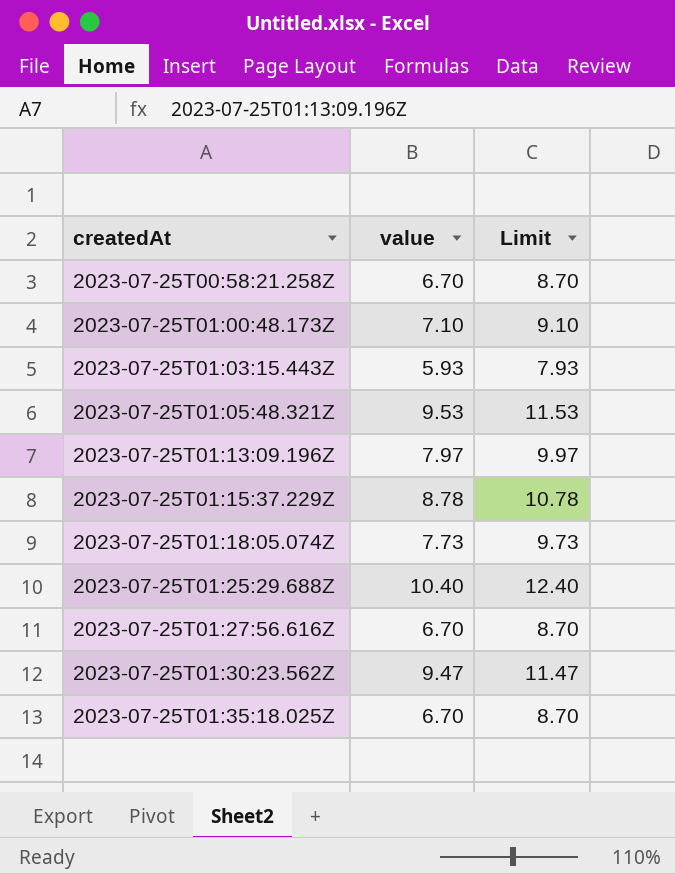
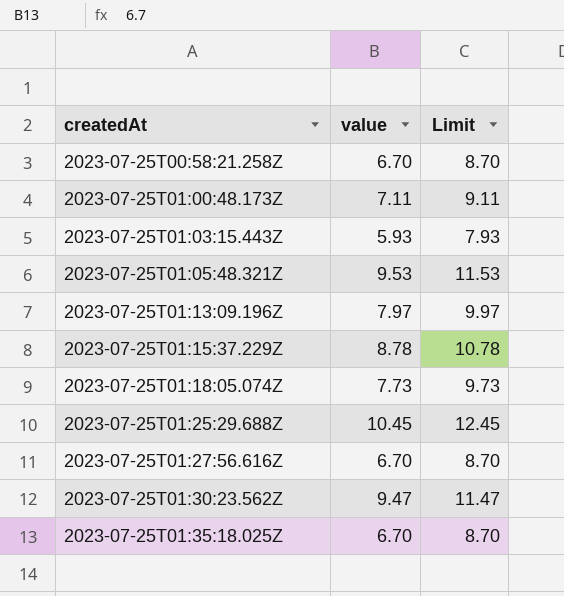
2023-07-25T01:00:48.173Z | value: 7.10 -> 7.11
2023-07-25T01:00:48.173Z | Limit: 9.10 -> 9.11
2023-07-25T01:25:29.688Z | value: 10.40 -> 10.45
2023-07-25T01:25:29.688Z | Limit: 12.40 -> 12.45

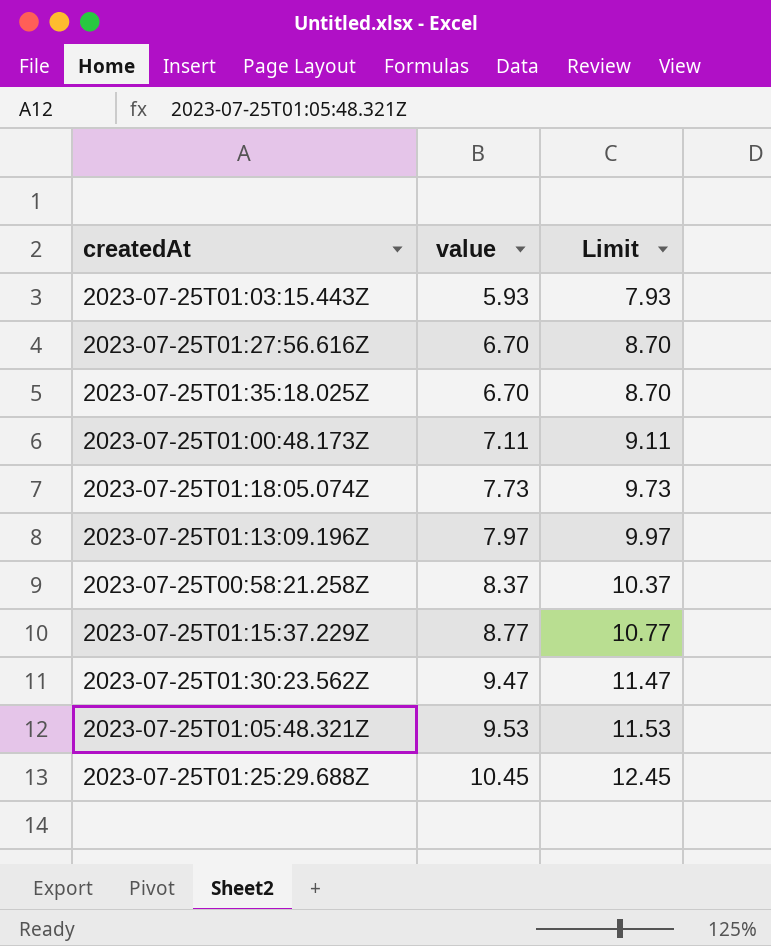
row order: createdAt ascending -> value ascending
2023-07-25T00:58:21.258Z | value: 6.70 -> 8.37
2023-07-25T00:58:21.258Z | Limit: 8.70 -> 10.37
2023-07-25T01:15:37.229Z | value: 8.78 -> 8.77
2023-07-25T01:15:37.229Z | Limit: 10.78 -> 10.77

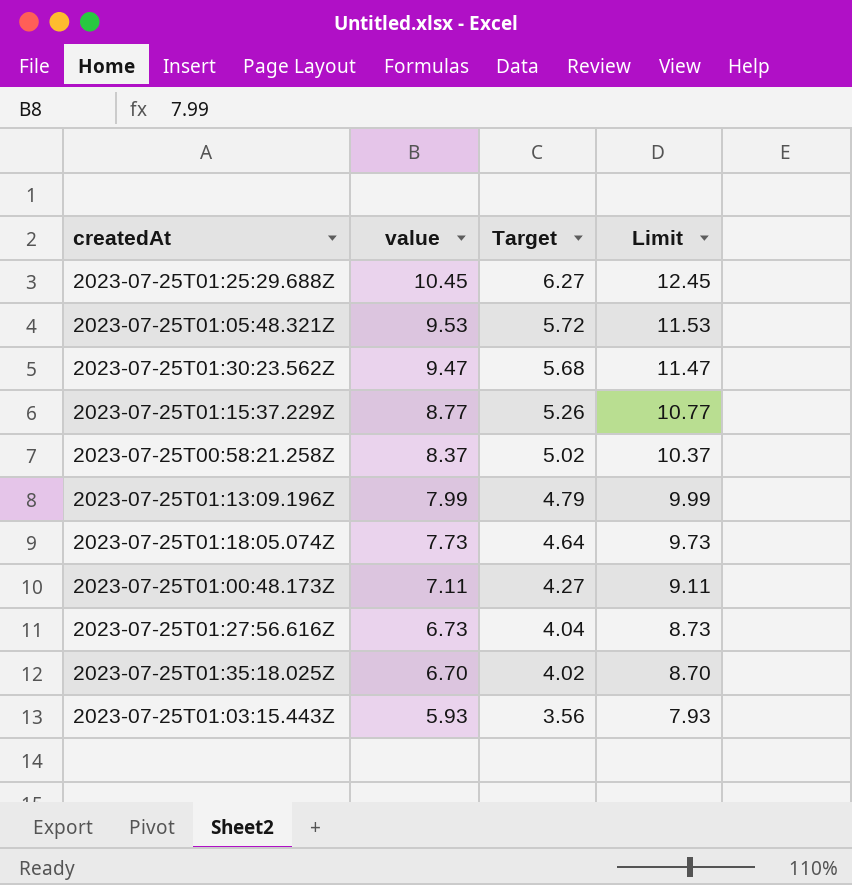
row order: value ascending -> value descending
column Target | formula: none -> [value] * 0.6
2023-07-25T01:13:09.196Z | value: 7.97 -> 7.99
2023-07-25T01:13:09.196Z | Limit: 9.97 -> 9.99
2023-07-25T01:27:56.616Z | value: 6.70 -> 6.73
2023-07-25T01:27:56.616Z | Limit: 8.70 -> 8.73

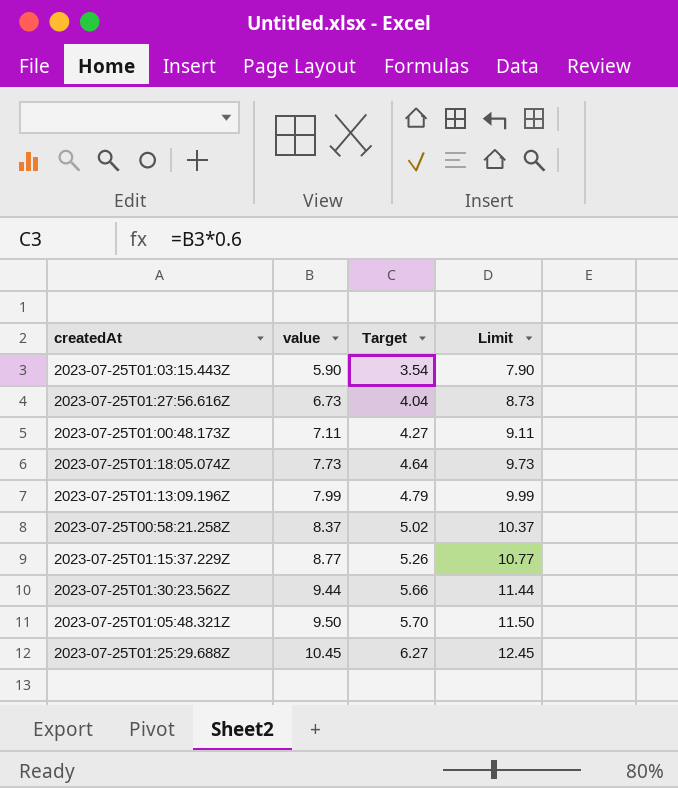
row order: value descending -> value ascending
row 2023-07-25T01:35:18.025Z: 6.70 | 4.02 | 8.70 -> none
2023-07-25T01:03:15.443Z | value: 5.93 -> 5.90
2023-07-25T01:03:15.443Z | Target: 3.56 -> 3.54
2023-07-25T01:03:15.443Z | Limit: 7.93 -> 7.90
2023-07-25T01:30:23.562Z | value: 9.47 -> 9.44
2023-07-25T01:30:23.562Z | Target: 5.68 -> 5.66
2023-07-25T01:30:23.562Z | Limit: 11.47 -> 11.44
2023-07-25T01:05:48.321Z | value: 9.53 -> 9.50
2023-07-25T01:05:48.321Z | Target: 5.72 -> 5.70
2023-07-25T01:05:48.321Z | Limit: 11.53 -> 11.50

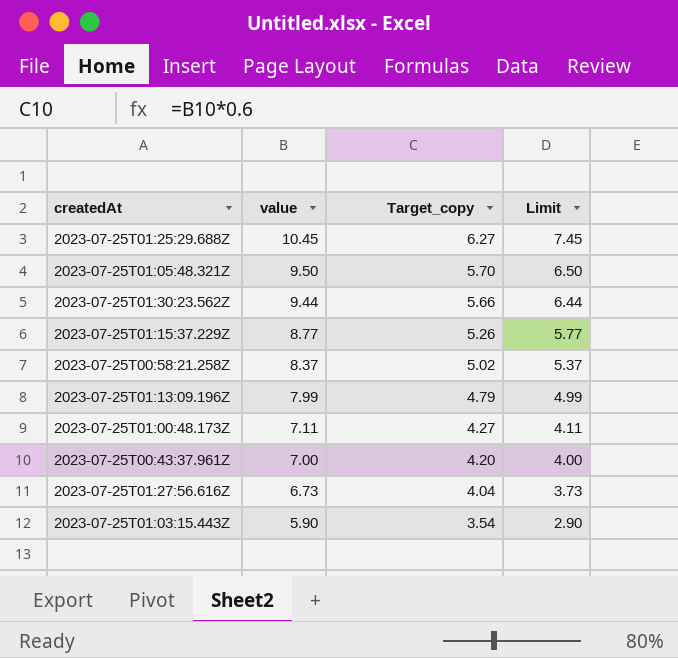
row order: value ascending -> value descending
column name: Target -> Target_copy
column Limit | formula: [value] + 2 -> [value] - 3
row 2023-07-25T01:18:05.074Z: 7.73 | 4.64 | 9.73 -> none
row 2023-07-25T00:43:37.961Z: none -> 7.00 | 4.20 | 4.00

